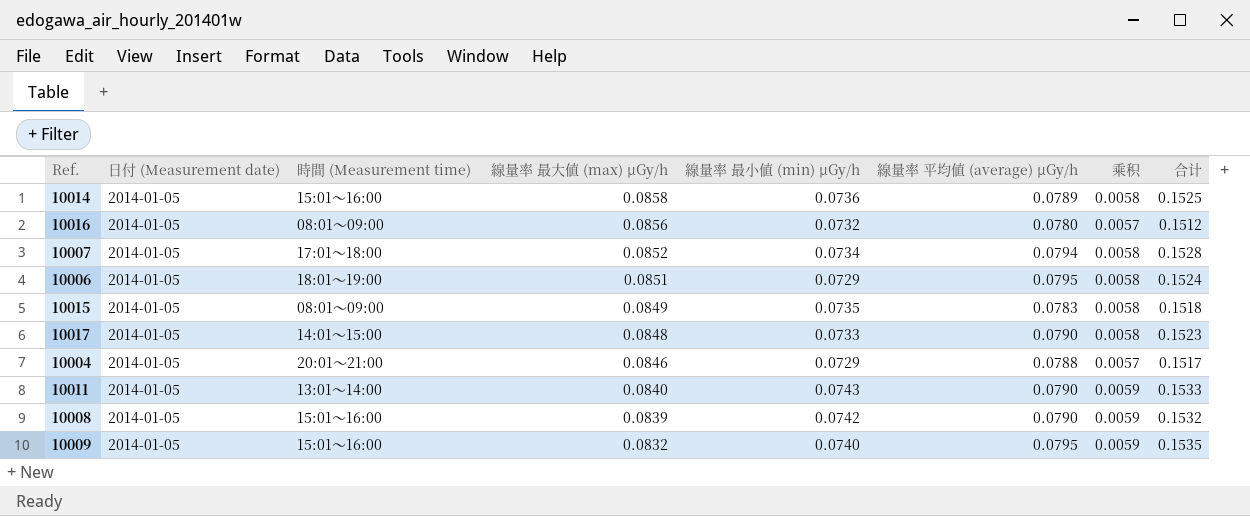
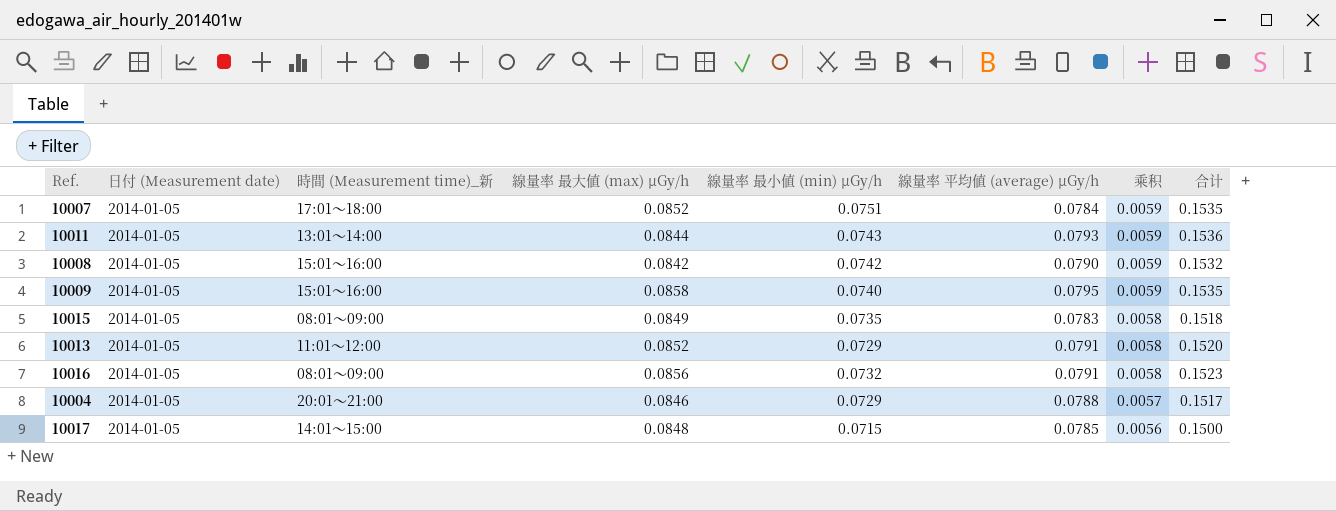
row order: 線量率 最大値 (max) μGy/h descending -> 乘积 descending
column name: 時間 (Measurement time) -> 時間 (Measurement time)_新
row 10014: 2014-01-05 | 15:01～16:00 | 0.0858 | 0.0736 | 0.0789 | 0.0058 | 0.1525 -> none
row 10006: 2014-01-05 | 18:01～19:00 | 0.0851 | 0.0729 | 0.0795 | 0.0058 | 0.1524 -> none
10007 | 線量率 最小値 (min) μGy/h: 0.0734 -> 0.0751
10007 | 線量率 平均値 (average) μGy/h: 0.0794 -> 0.0784
10007 | 乘积: 0.0058 -> 0.0059
10007 | 合计: 0.1528 -> 0.1535
10011 | 線量率 最大値 (max) μGy/h: 0.0840 -> 0.0844
10011 | 線量率 平均値 (average) μGy/h: 0.0790 -> 0.0793
10011 | 合计: 0.1533 -> 0.1536
10008 | 線量率 最大値 (max) μGy/h: 0.0839 -> 0.0842
10009 | 線量率 最大値 (max) μGy/h: 0.0832 -> 0.0858
row 10013: none -> 2014-01-05 | 11:01～12:00 | 0.0852 | 0.0729 | 0.0791 | 0.0058 | 0.1520
10016 | 線量率 平均値 (average) μGy/h: 0.0780 -> 0.0791
10016 | 乘积: 0.0057 -> 0.0058
10016 | 合计: 0.1512 -> 0.1523
10017 | 線量率 最小値 (min) μGy/h: 0.0733 -> 0.0715
10017 | 線量率 平均値 (average) μGy/h: 0.0790 -> 0.0785
10017 | 乘积: 0.0058 -> 0.0056
10017 | 合计: 0.1523 -> 0.1500

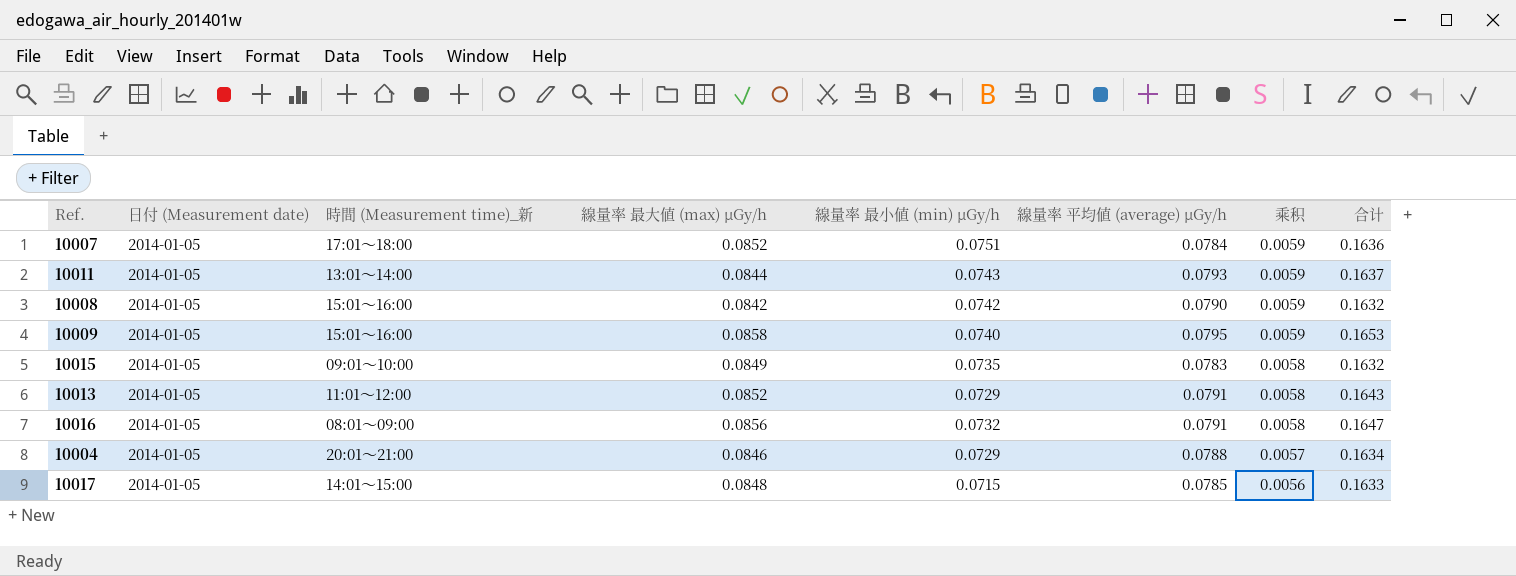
column 合计 | formula: [線量率 最小値 (min) μGy/h] + [線量率 平均値 (average) μGy/h] -> [線量率 最大値 (max) μGy/h] + [線量率 平均値 (average) μGy/h]
10015 | 時間 (Measurement time)_新: 08:01～09:00 -> 09:01～10:00

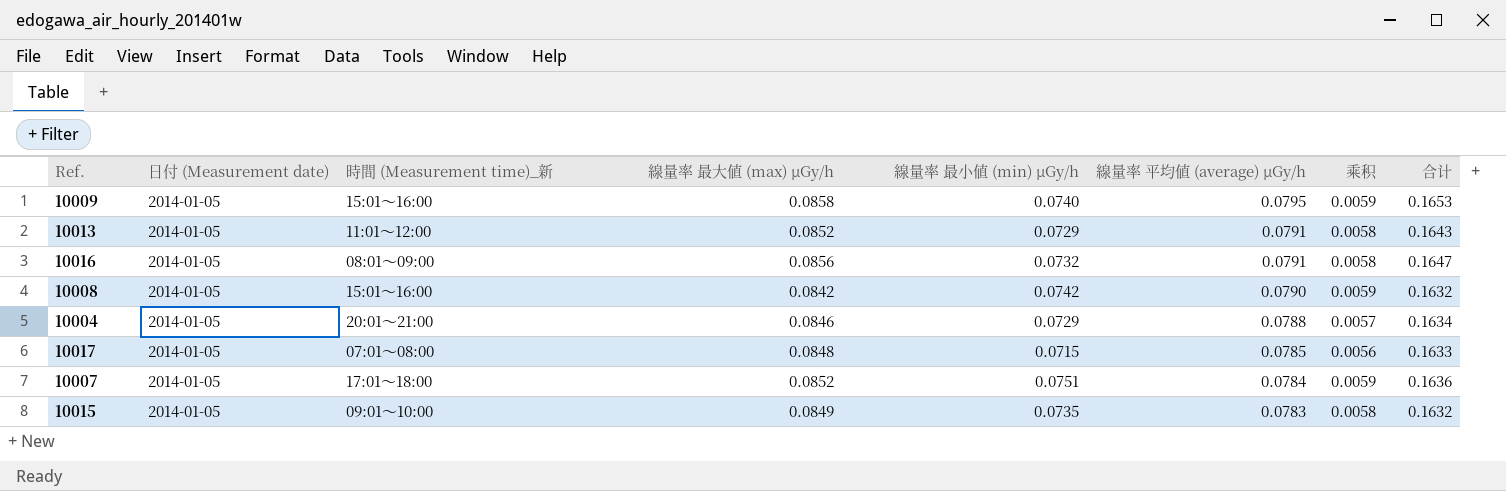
row order: 乘积 descending -> 線量率 平均値 (average) μGy/h descending
row 10011: 2014-01-05 | 13:01～14:00 | 0.0844 | 0.0743 | 0.0793 | 0.0059 | 0.1637 -> none
10017 | 時間 (Measurement time)_新: 14:01～15:00 -> 07:01～08:00

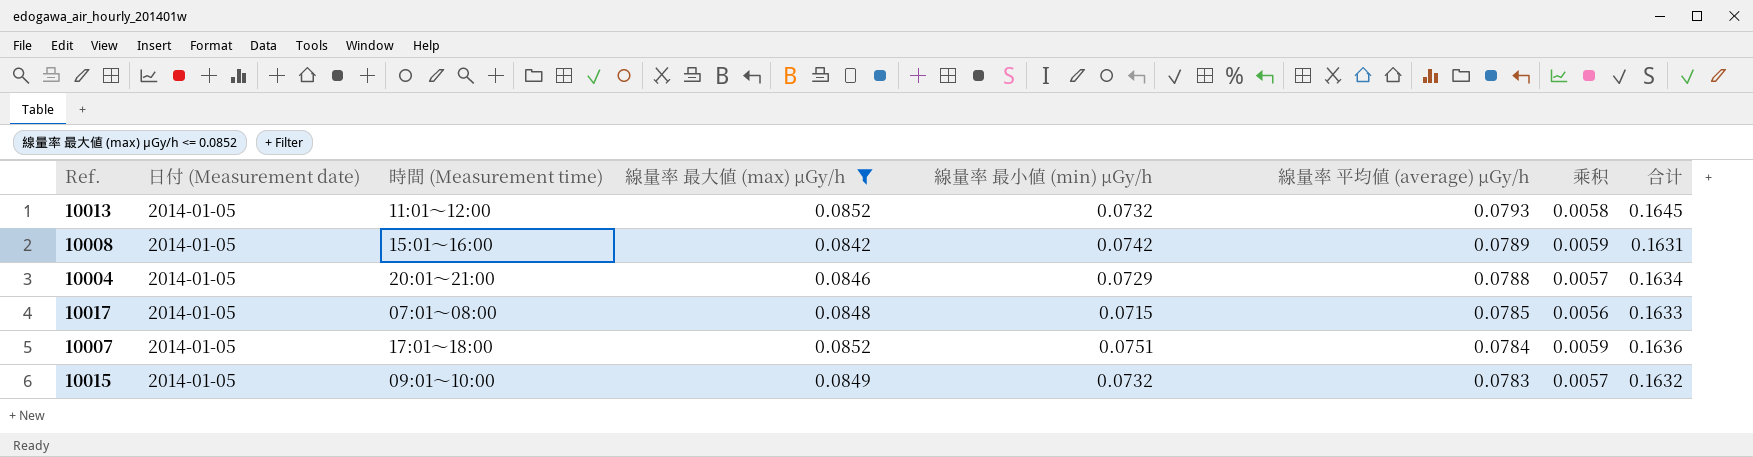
filter: none -> 線量率 最大値 (max) μGy/h <= 0.0852
column name: 時間 (Measurement time)_新 -> 時間 (Measurement time)
10013 | 線量率 最小値 (min) μGy/h: 0.0729 -> 0.0732
10013 | 線量率 平均値 (average) μGy/h: 0.0791 -> 0.0793
10013 | 合计: 0.1643 -> 0.1645
10008 | 線量率 平均値 (average) μGy/h: 0.0790 -> 0.0789
10008 | 合计: 0.1632 -> 0.1631
10015 | 線量率 最小値 (min) μGy/h: 0.0735 -> 0.0732
10015 | 乘积: 0.0058 -> 0.0057

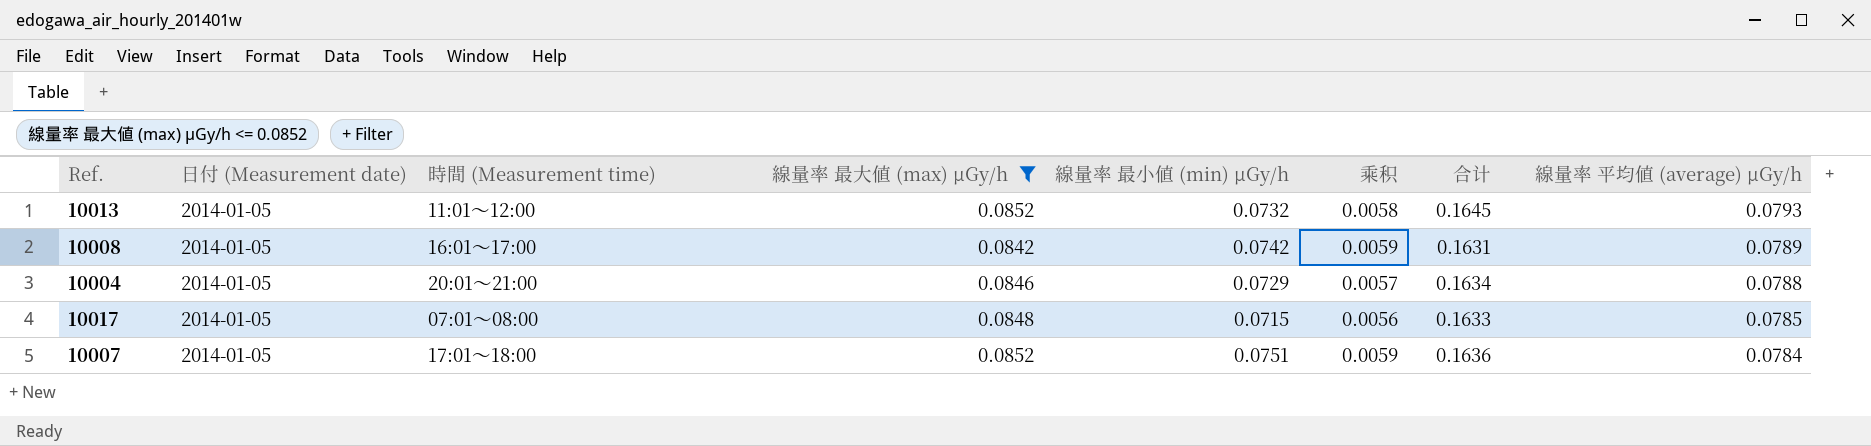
column 線量率 平均値 (average) μGy/h | position: 6 -> 8
row 10015: 2014-01-05 | 09:01～10:00 | 0.0849 | 0.0732 | 0.0783 | 0.0057 | 0.1632 -> none
10008 | 時間 (Measurement time): 15:01～16:00 -> 16:01～17:00

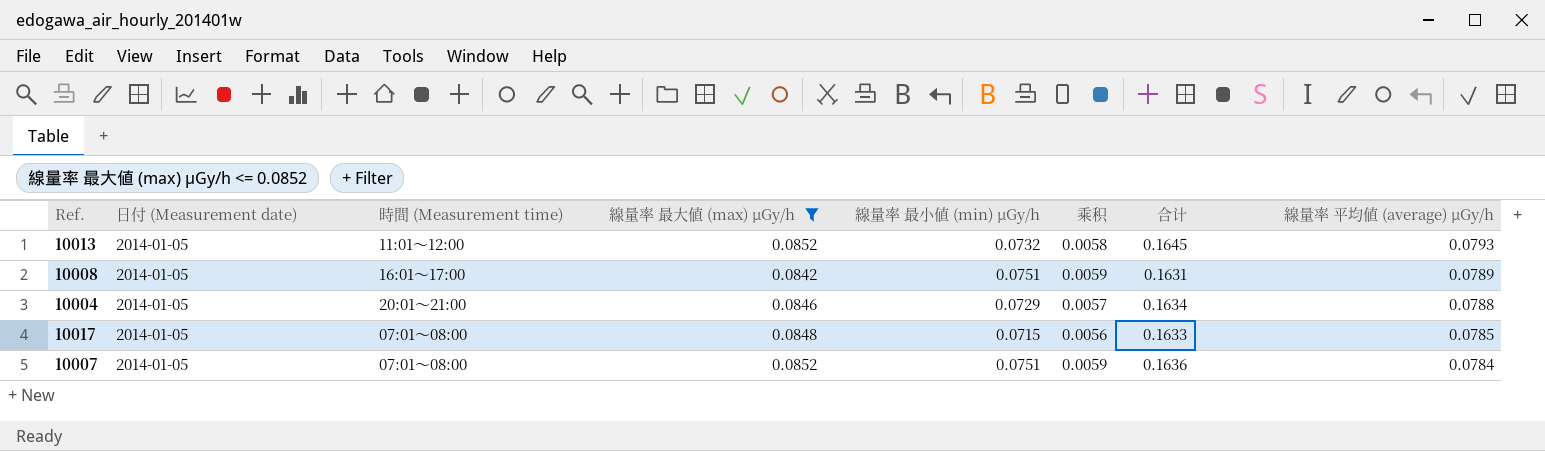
10008 | 線量率 最小値 (min) μGy/h: 0.0742 -> 0.0751
10007 | 時間 (Measurement time): 17:01～18:00 -> 07:01～08:00

